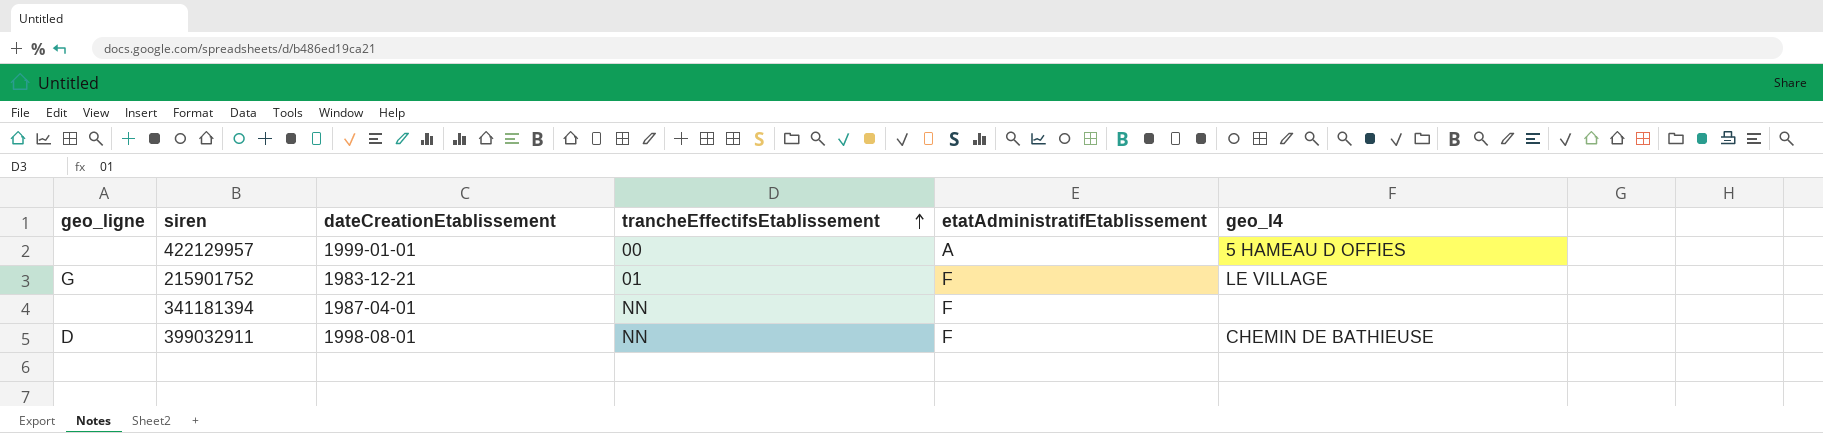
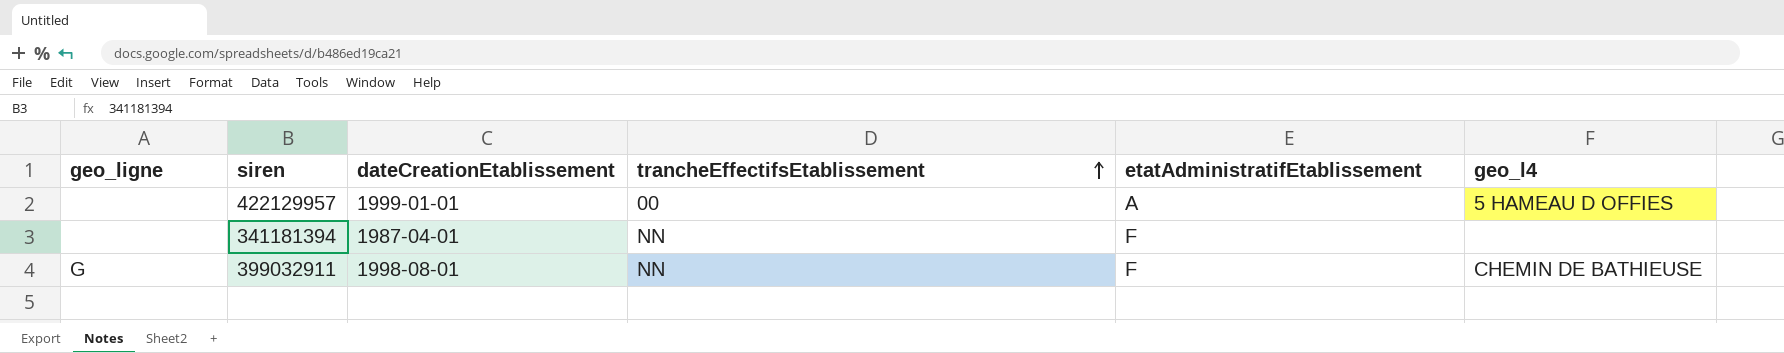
row 215901752: G | 1983-12-21 | 01 | F | LE VILLAGE -> none
399032911 | geo_ligne: D -> G

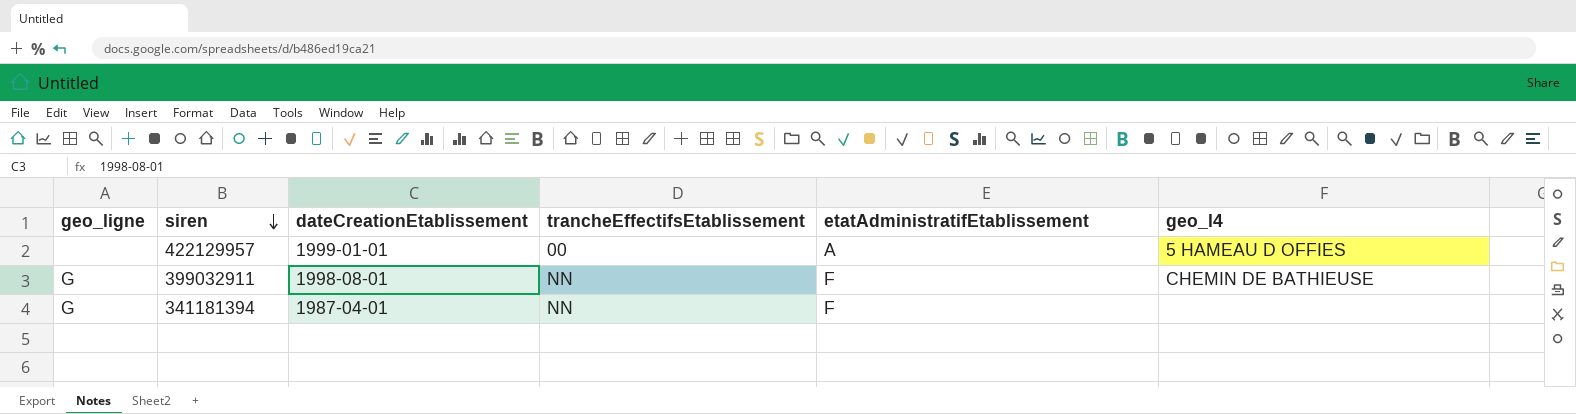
row order: trancheEffectifsEtablissement ascending -> siren descending
341181394 | geo_ligne: none -> G

